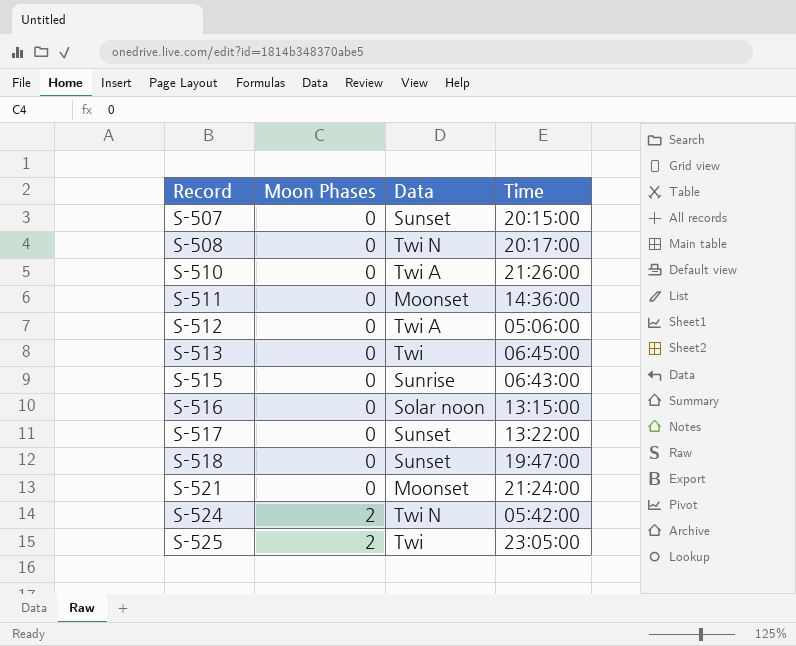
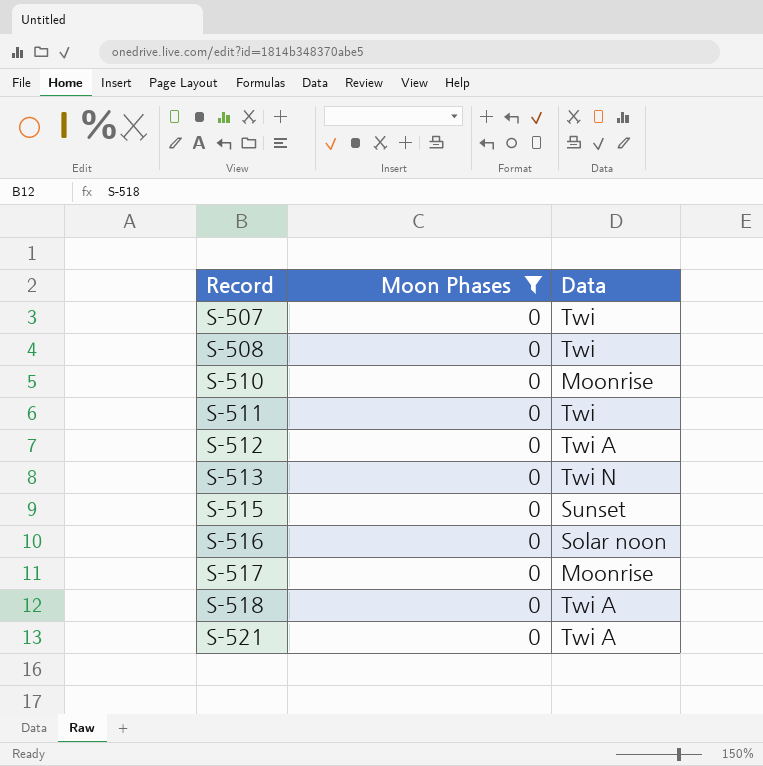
filter: none -> Moon Phases = 0
column Time | position: 4 -> none
S-507 | Data: Sunset -> Twi
S-508 | Data: Twi N -> Twi
S-510 | Data: Twi A -> Moonrise
S-511 | Data: Moonset -> Twi
S-513 | Data: Twi -> Twi N
S-515 | Data: Sunrise -> Sunset
S-517 | Data: Sunset -> Moonrise
S-518 | Data: Sunset -> Twi A
S-521 | Data: Moonset -> Twi A

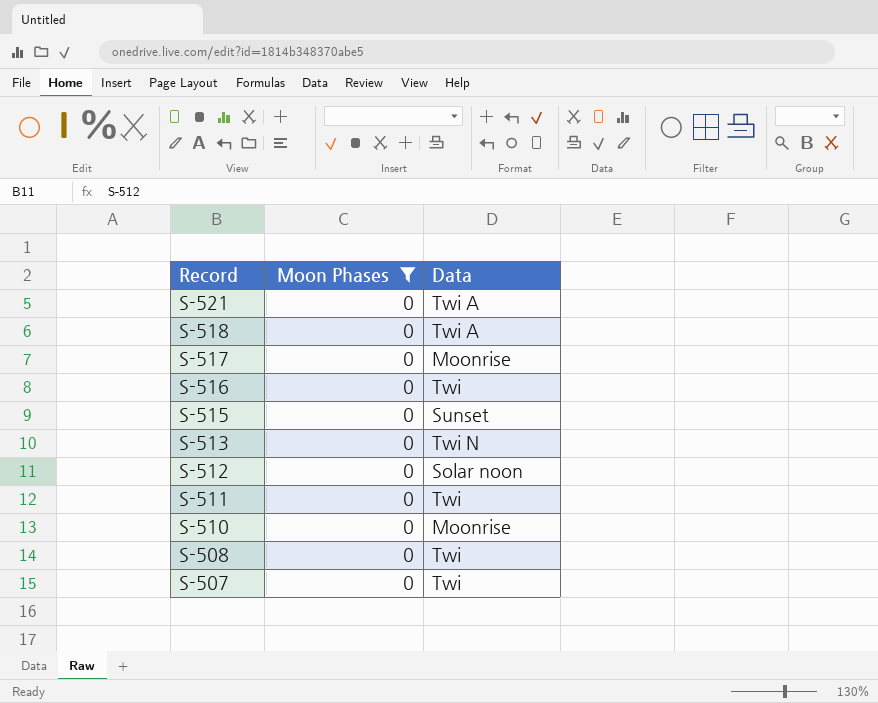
row order: Record ascending -> Record descending
S-516 | Data: Solar noon -> Twi
S-512 | Data: Twi A -> Solar noon

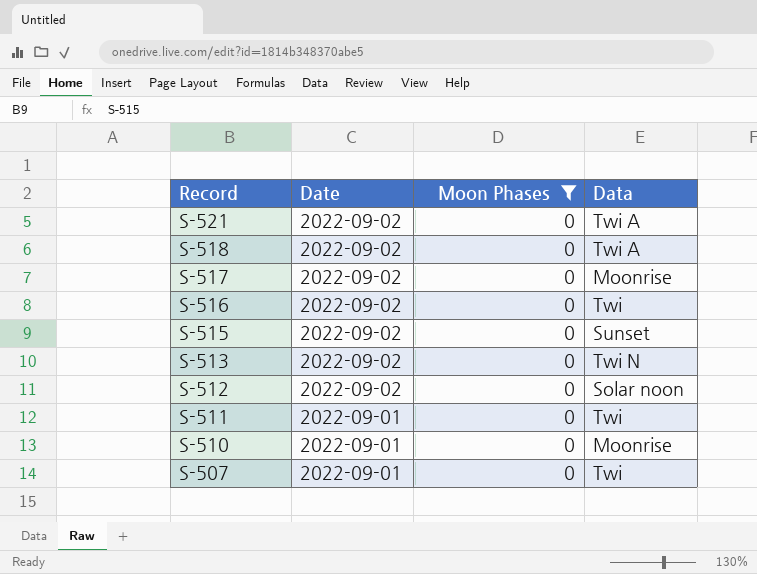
column Date | position: none -> 2
row S-508: 0 | Twi -> none

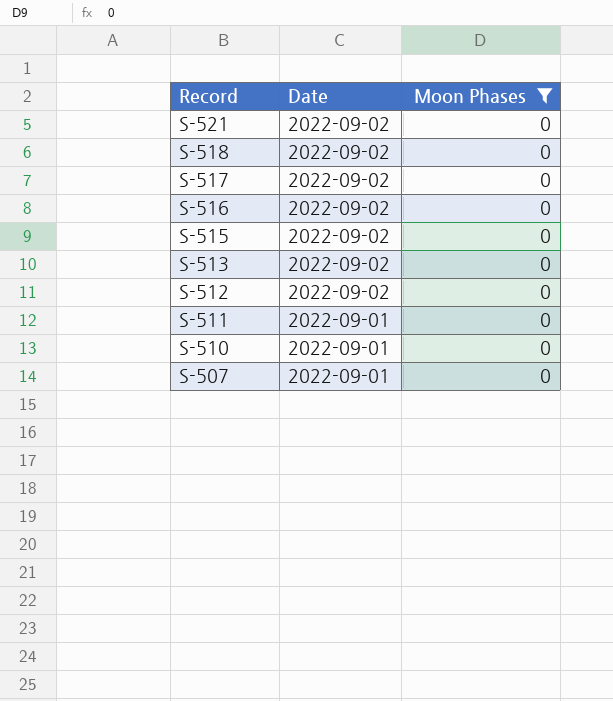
column Data | position: 4 -> none

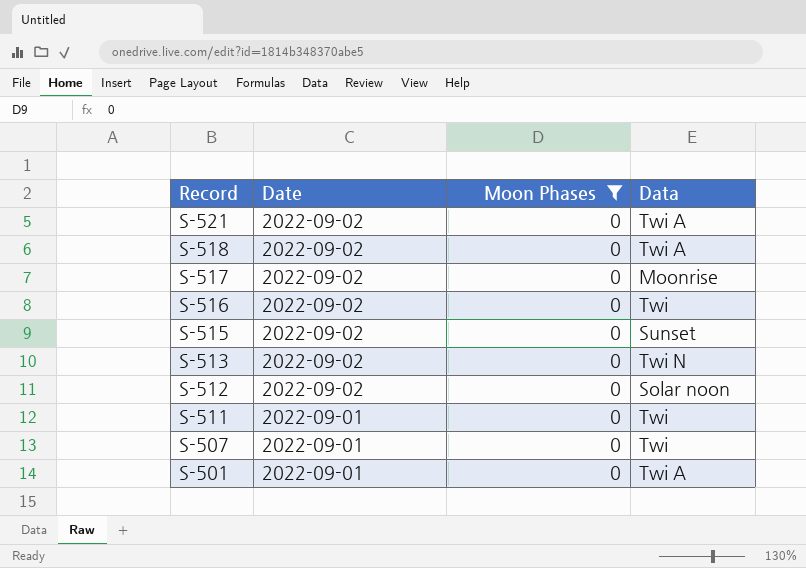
column Data | position: none -> 4
row S-510: 2022-09-01 | 0 -> none
row S-501: none -> 2022-09-01 | 0 | Twi A

